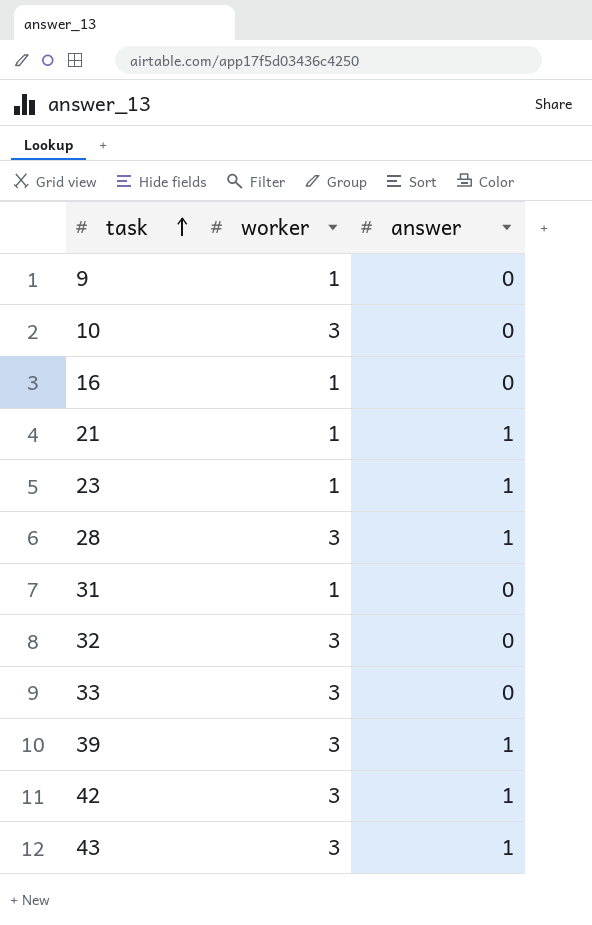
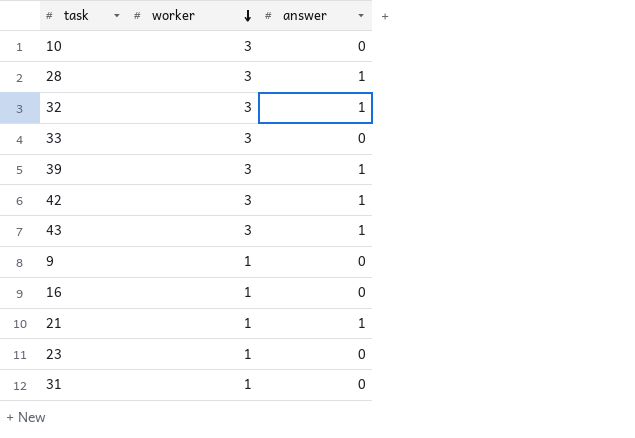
row order: task ascending -> worker descending
32 | answer: 0 -> 1
23 | answer: 1 -> 0

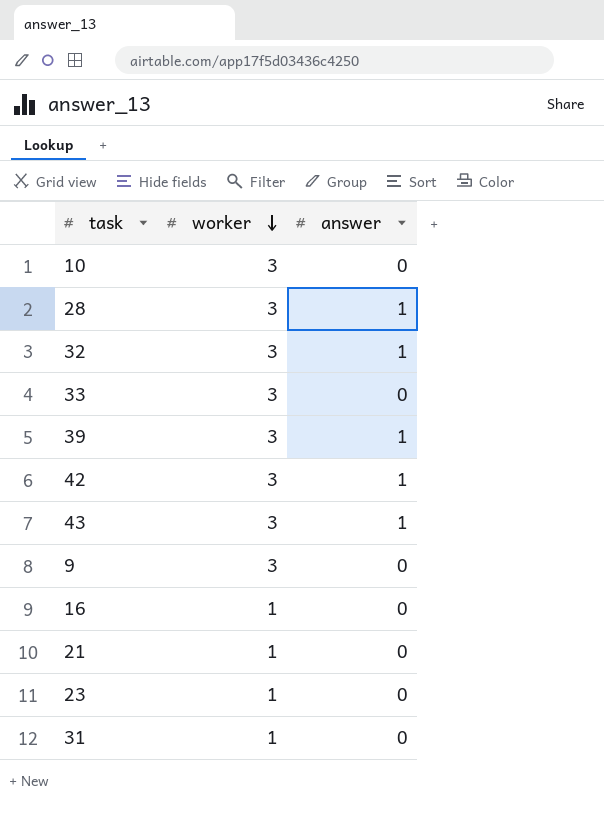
9 | worker: 1 -> 3
21 | answer: 1 -> 0

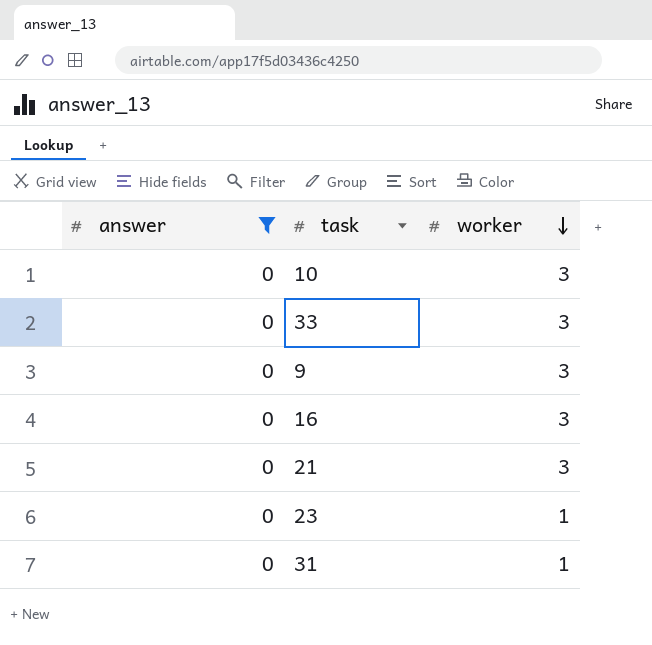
filter: none -> answer = 0
column answer | position: 3 -> 1
16 | worker: 1 -> 3
21 | worker: 1 -> 3

